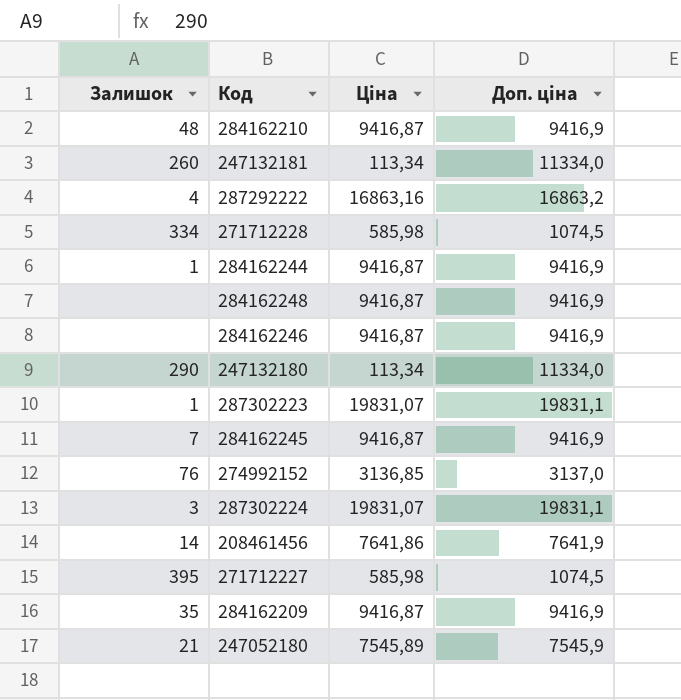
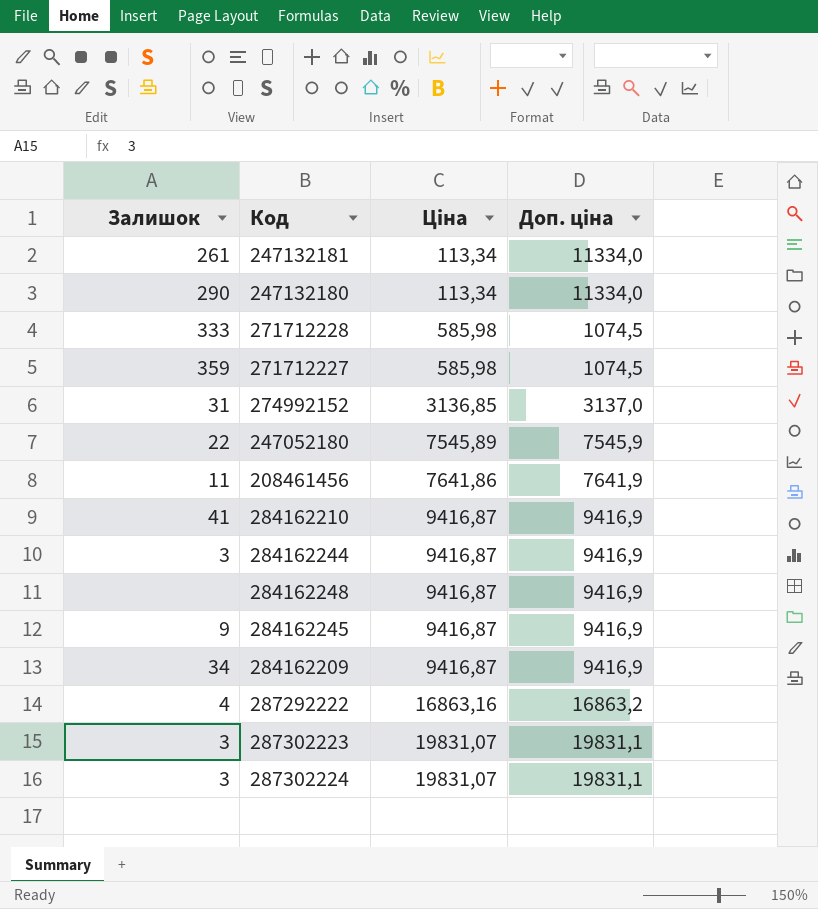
row order: none -> Ціна ascending
row 284162246: none | 9416,87 | 9416,9 -> none
247132181 | Залишок: 260 -> 261
271712228 | Залишок: 334 -> 333
271712227 | Залишок: 395 -> 359
274992152 | Залишок: 76 -> 31
247052180 | Залишок: 21 -> 22
208461456 | Залишок: 14 -> 11
284162210 | Залишок: 48 -> 41
284162244 | Залишок: 1 -> 3
284162245 | Залишок: 7 -> 9
284162209 | Залишок: 35 -> 34
287302223 | Залишок: 1 -> 3

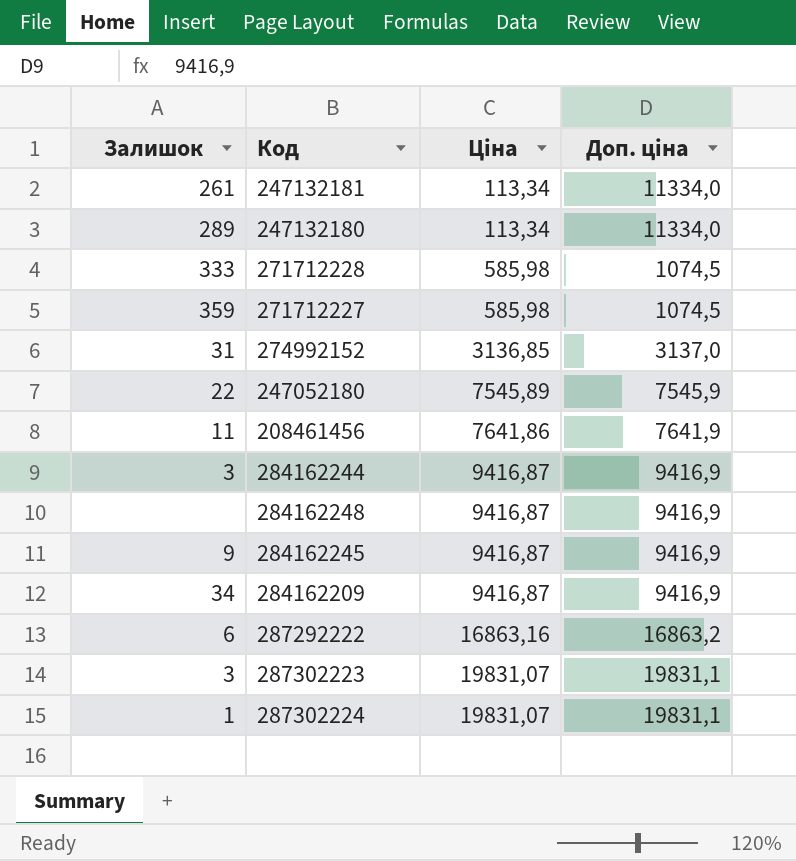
row 284162210: 41 | 9416,87 | 9416,9 -> none
247132180 | Залишок: 290 -> 289
287292222 | Залишок: 4 -> 6
287302224 | Залишок: 3 -> 1

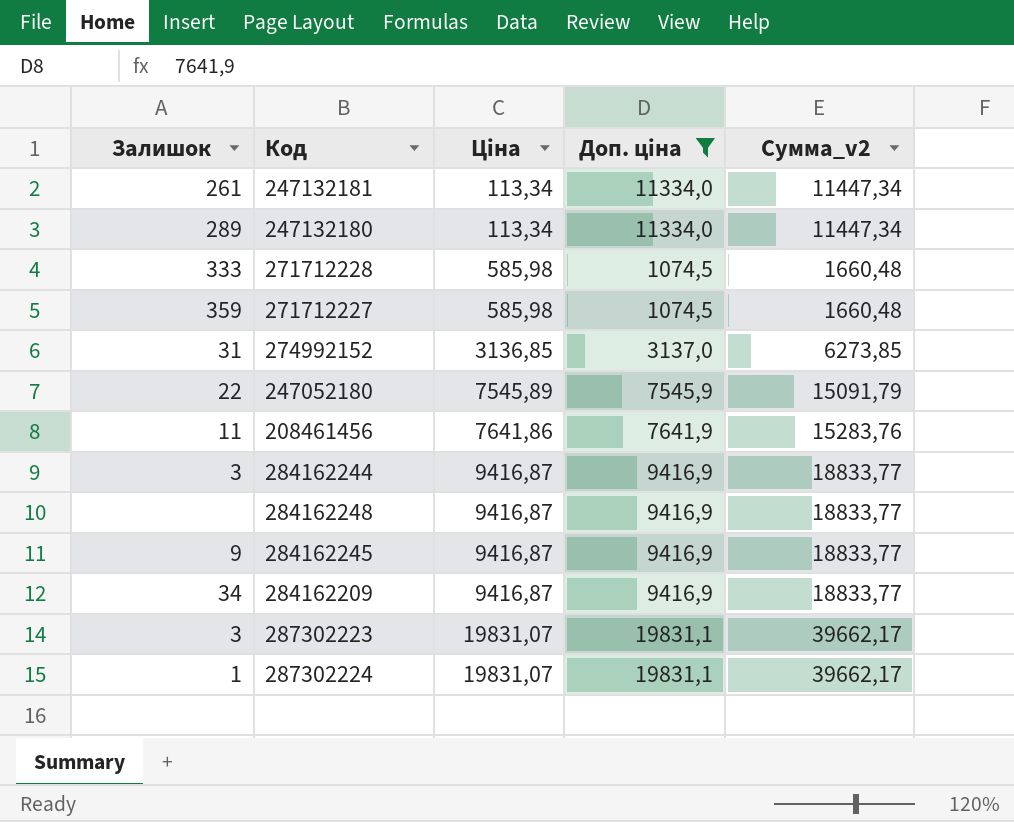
filter: none -> Доп. ціна != 16863,2
column Сумма_v2 | formula: none -> [Ціна] + [Доп. ціна]

